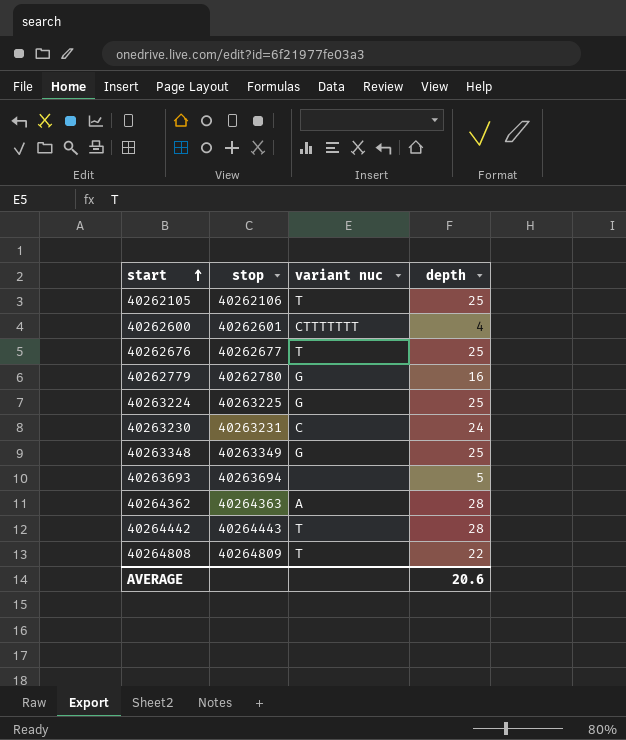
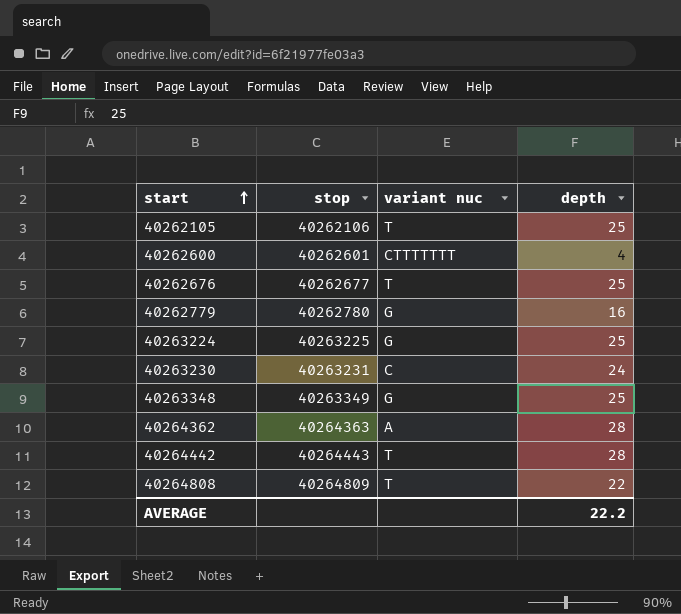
row 40263693: 40263694 | none | 5 -> none
AVERAGE | depth: 20.6 -> 22.2

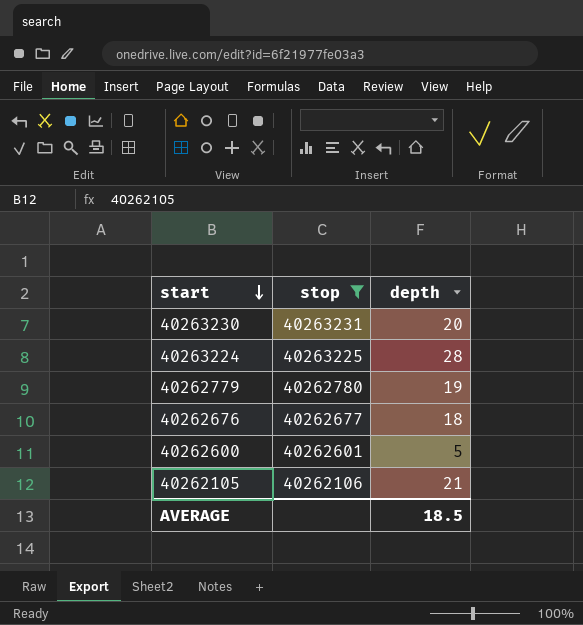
filter: none -> stop <= 40263231
row order: start ascending -> start descending
column variant nuc | position: 3 -> none
40263230 | depth: 24 -> 20
40263224 | depth: 25 -> 28
40262779 | depth: 16 -> 19
40262676 | depth: 25 -> 18
40262600 | depth: 4 -> 5
40262105 | depth: 25 -> 21
AVERAGE | depth: 22.2 -> 18.5

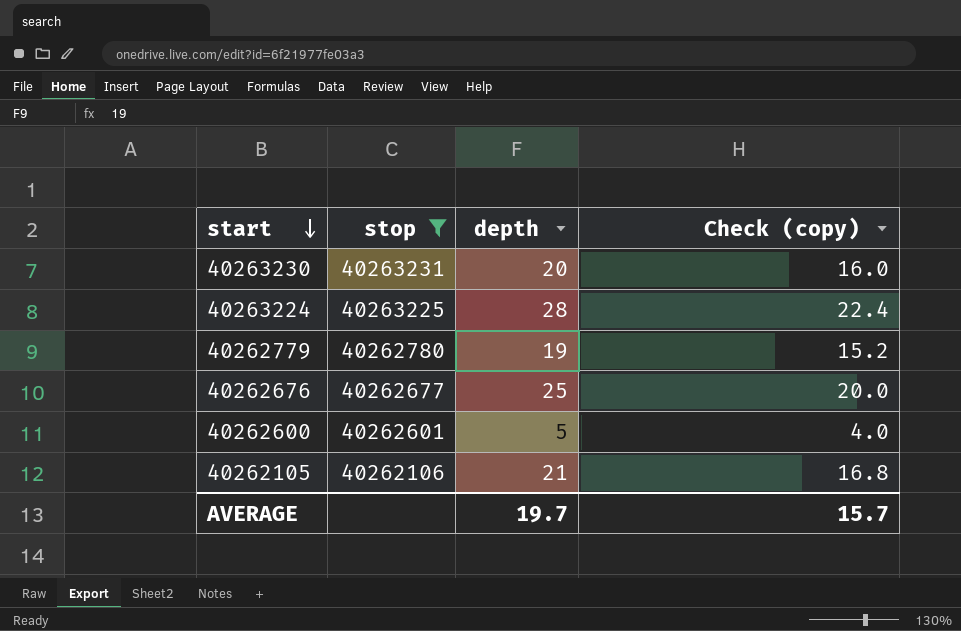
column Check (copy) | formula: none -> [depth] * 0.8
40262676 | depth: 18 -> 25
AVERAGE | depth: 18.5 -> 19.7

